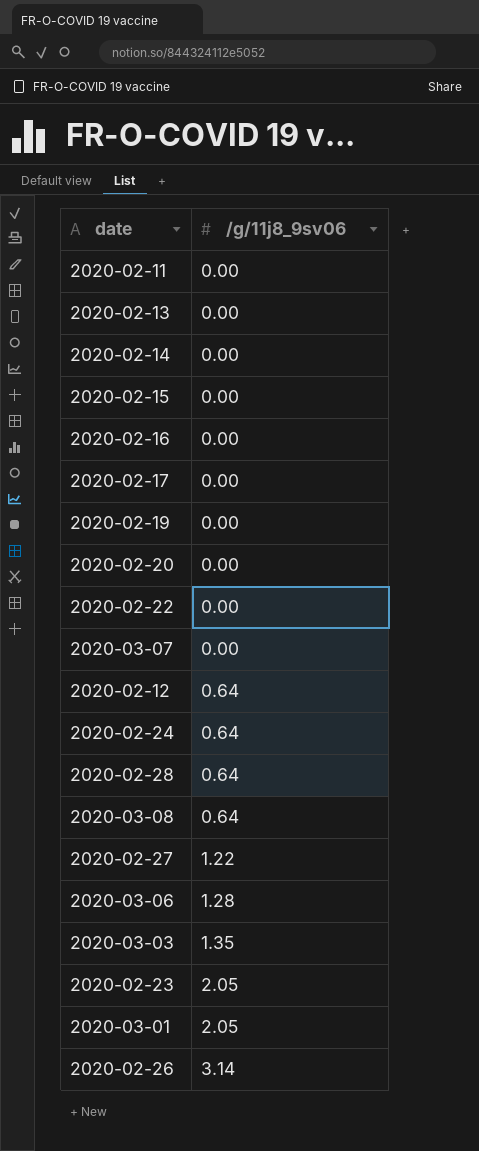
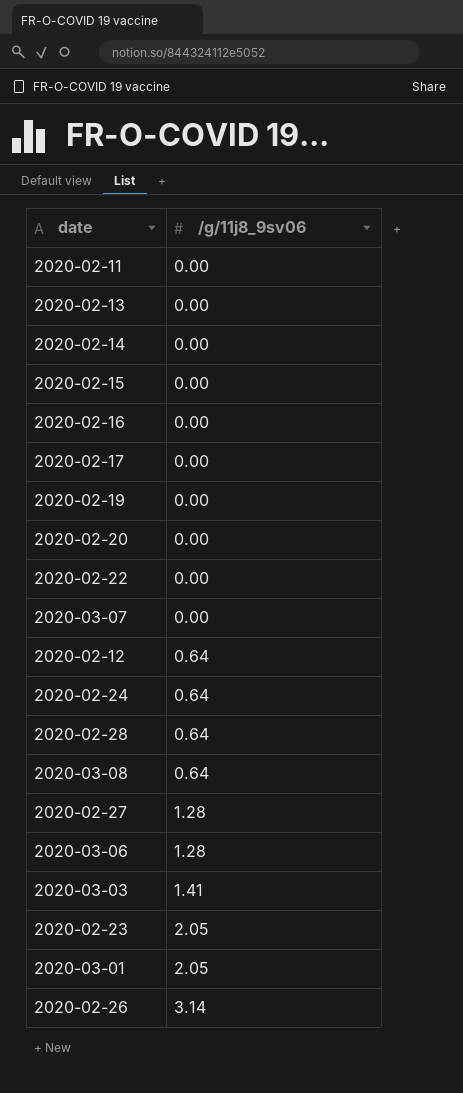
2020-02-27 | /g/11j8_9sv06: 1.22 -> 1.28
2020-03-03 | /g/11j8_9sv06: 1.35 -> 1.41

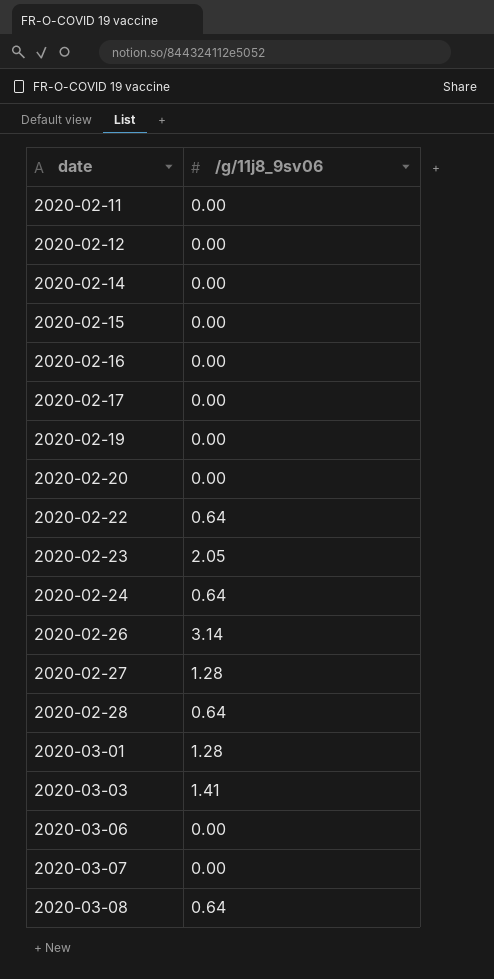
row order: /g/11j8_9sv06 ascending -> date ascending
row 2020-02-13: 0.00 -> none
2020-02-12 | /g/11j8_9sv06: 0.64 -> 0.00
2020-02-22 | /g/11j8_9sv06: 0.00 -> 0.64
2020-03-01 | /g/11j8_9sv06: 2.05 -> 1.28
2020-03-06 | /g/11j8_9sv06: 1.28 -> 0.00

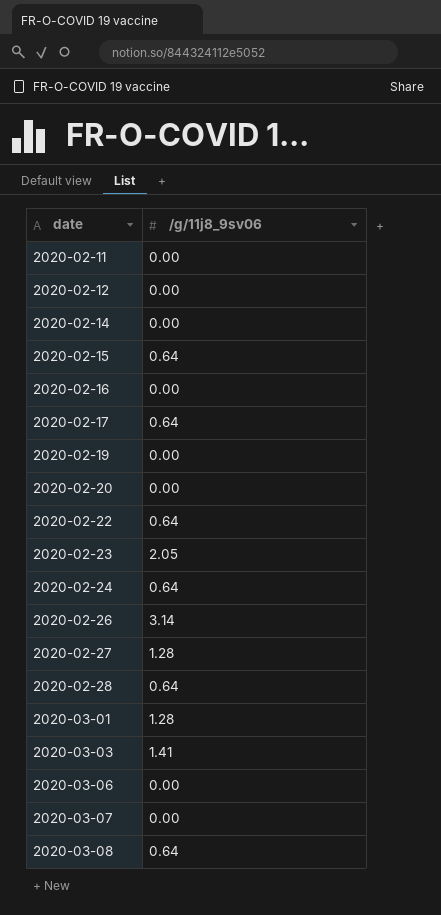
2020-02-15 | /g/11j8_9sv06: 0.00 -> 0.64
2020-02-17 | /g/11j8_9sv06: 0.00 -> 0.64

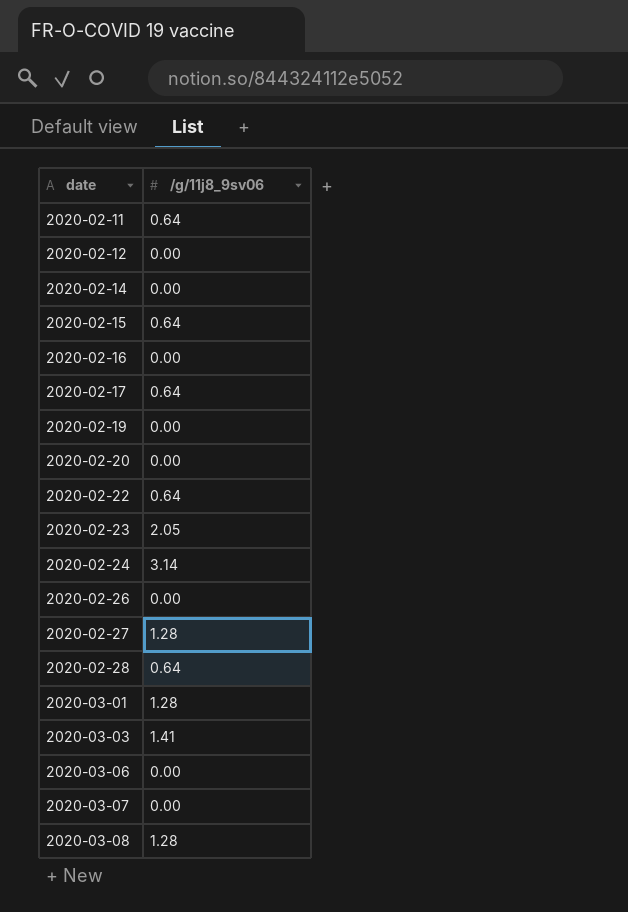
2020-02-11 | /g/11j8_9sv06: 0.00 -> 0.64
2020-02-24 | /g/11j8_9sv06: 0.64 -> 3.14
2020-02-26 | /g/11j8_9sv06: 3.14 -> 0.00
2020-03-08 | /g/11j8_9sv06: 0.64 -> 1.28

